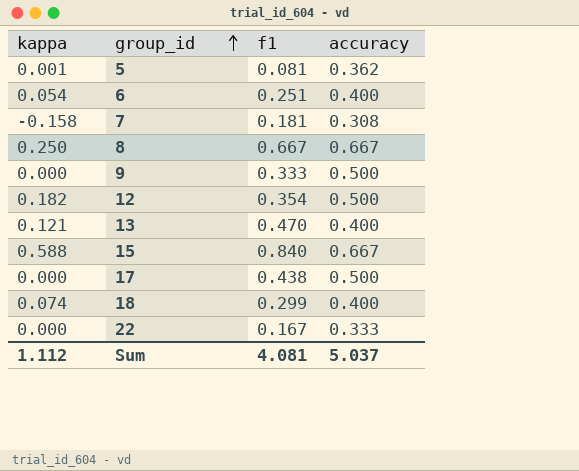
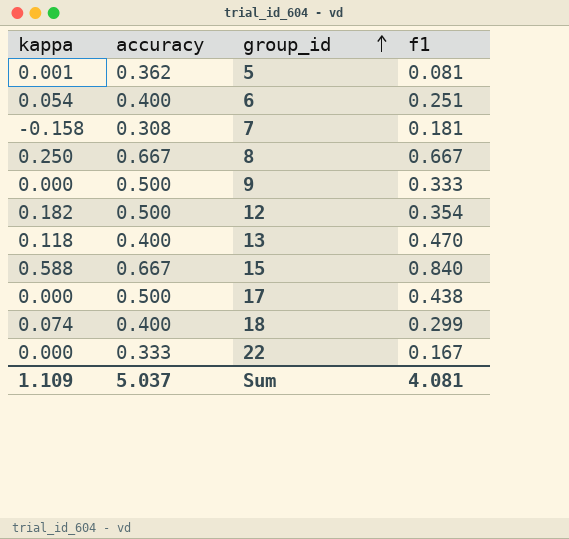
column accuracy | position: 4 -> 2
13 | kappa: 0.121 -> 0.118
Sum | kappa: 1.112 -> 1.109

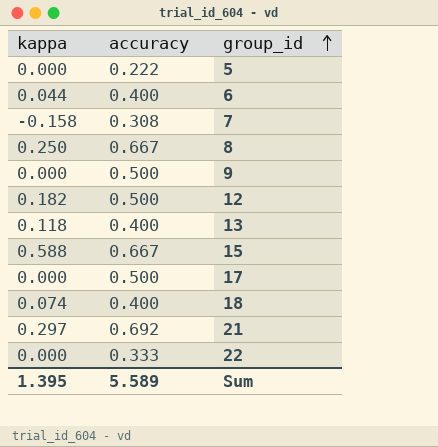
column f1 | position: 4 -> none
5 | kappa: 0.001 -> 0.000
5 | accuracy: 0.362 -> 0.222
6 | kappa: 0.054 -> 0.044
row 21: none -> 0.297 | 0.692
Sum | kappa: 1.109 -> 1.395
Sum | accuracy: 5.037 -> 5.589

